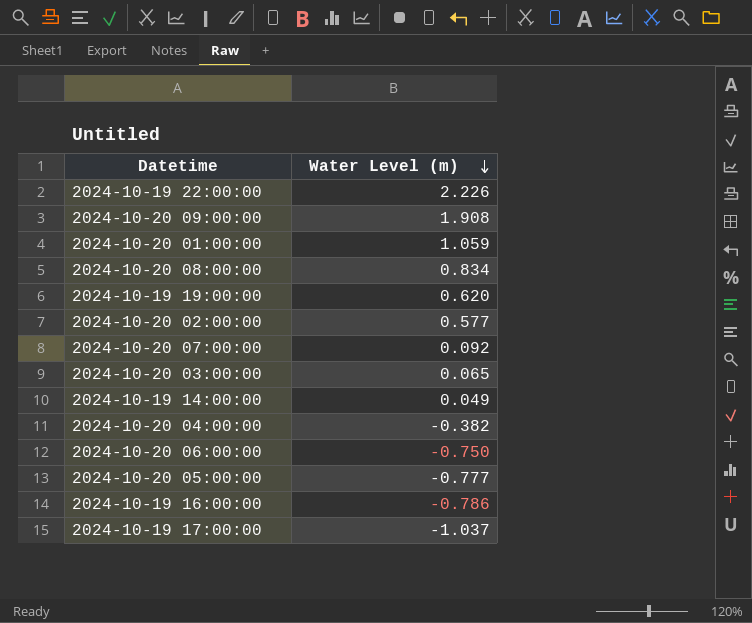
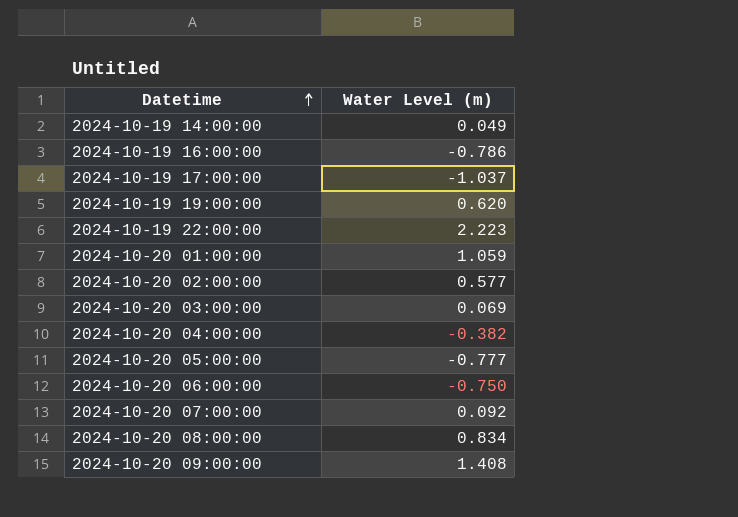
row order: Water Level (m) descending -> Datetime ascending
2024-10-19 22:00:00 | Water Level (m): 2.226 -> 2.223
2024-10-20 03:00:00 | Water Level (m): 0.065 -> 0.069
2024-10-20 09:00:00 | Water Level (m): 1.908 -> 1.408

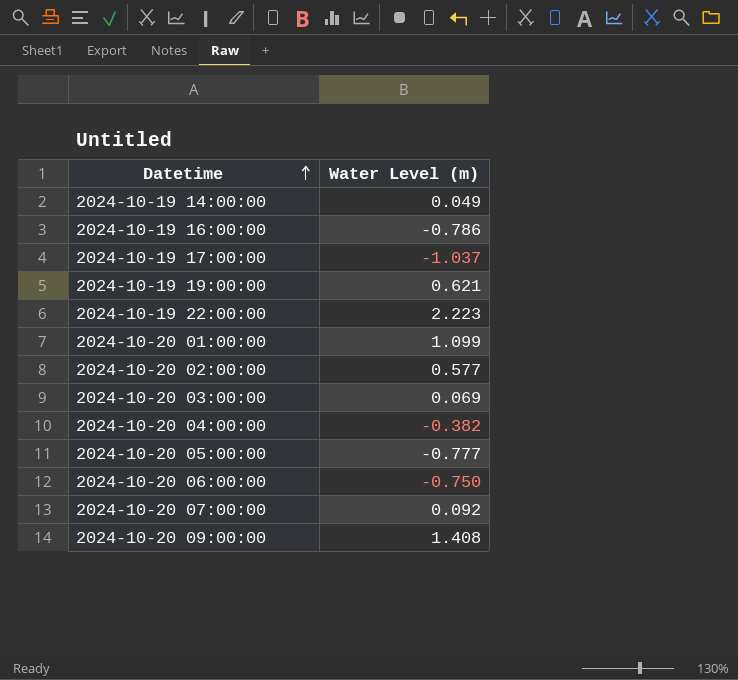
row 2024-10-20 08:00:00: 0.834 -> none
2024-10-19 19:00:00 | Water Level (m): 0.620 -> 0.621
2024-10-20 01:00:00 | Water Level (m): 1.059 -> 1.099

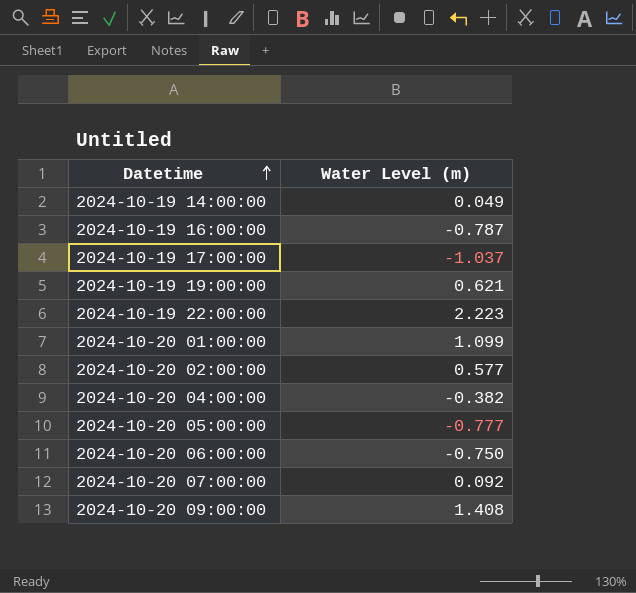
row 2024-10-20 03:00:00: 0.069 -> none
2024-10-19 16:00:00 | Water Level (m): -0.786 -> -0.787

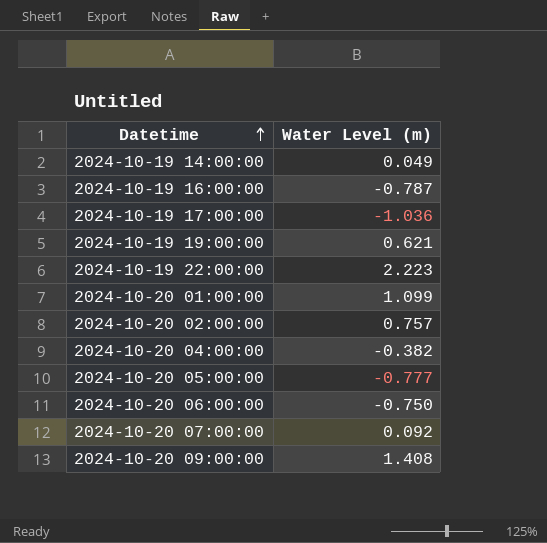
2024-10-19 17:00:00 | Water Level (m): -1.037 -> -1.036
2024-10-20 02:00:00 | Water Level (m): 0.577 -> 0.757

